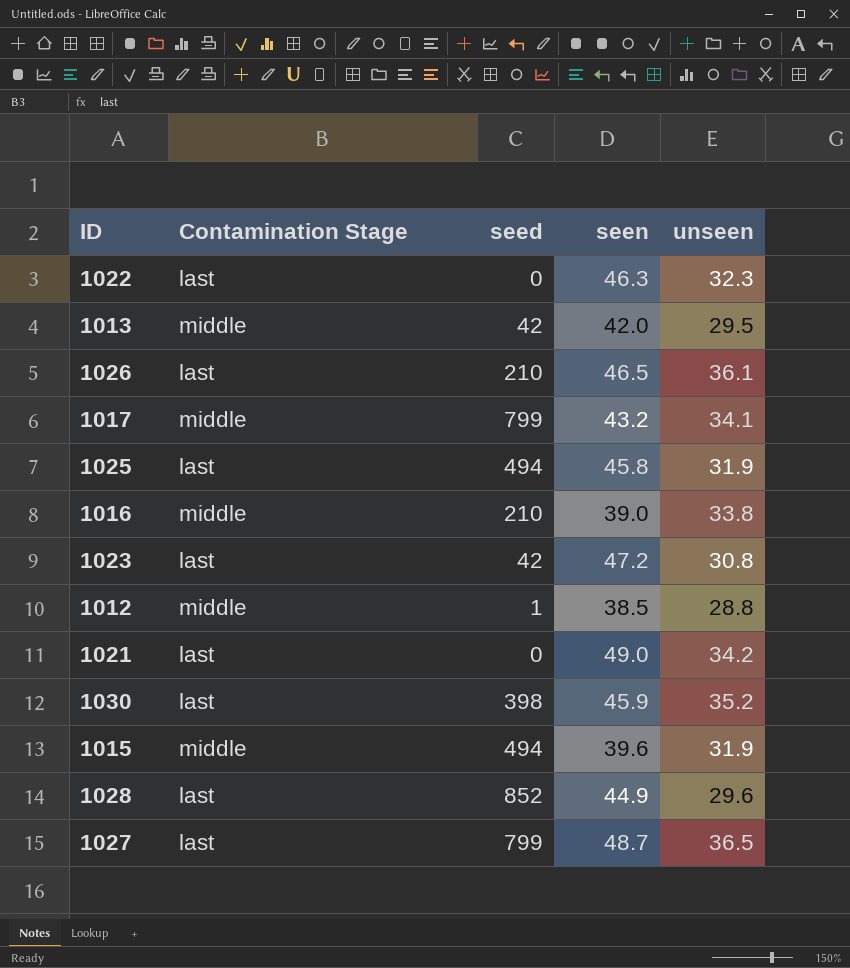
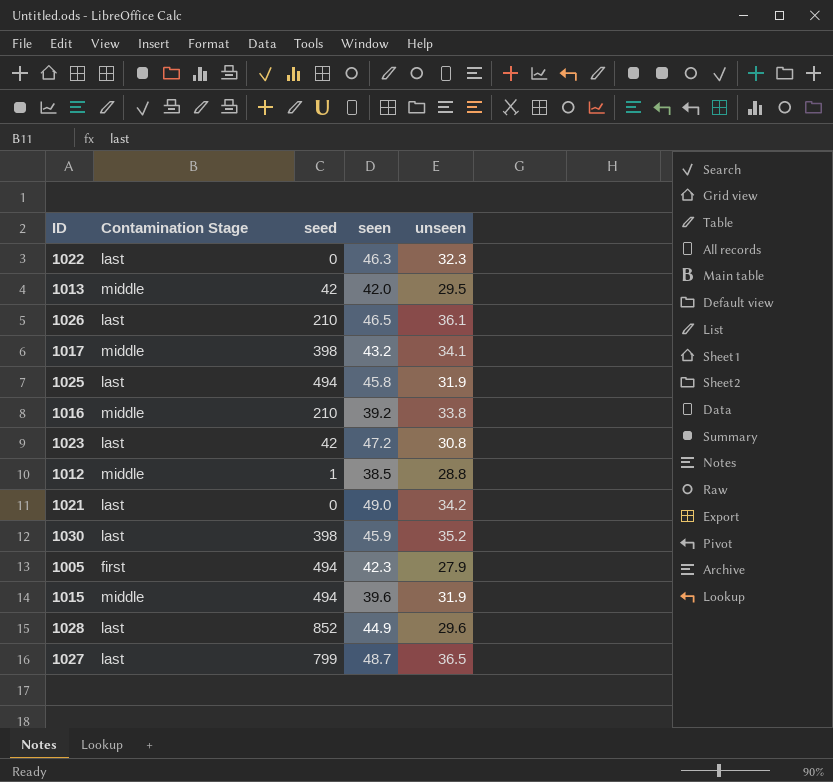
1017 | seed: 799 -> 398
1016 | seen: 39.0 -> 39.2
row 1005: none -> first | 494 | 42.3 | 27.9

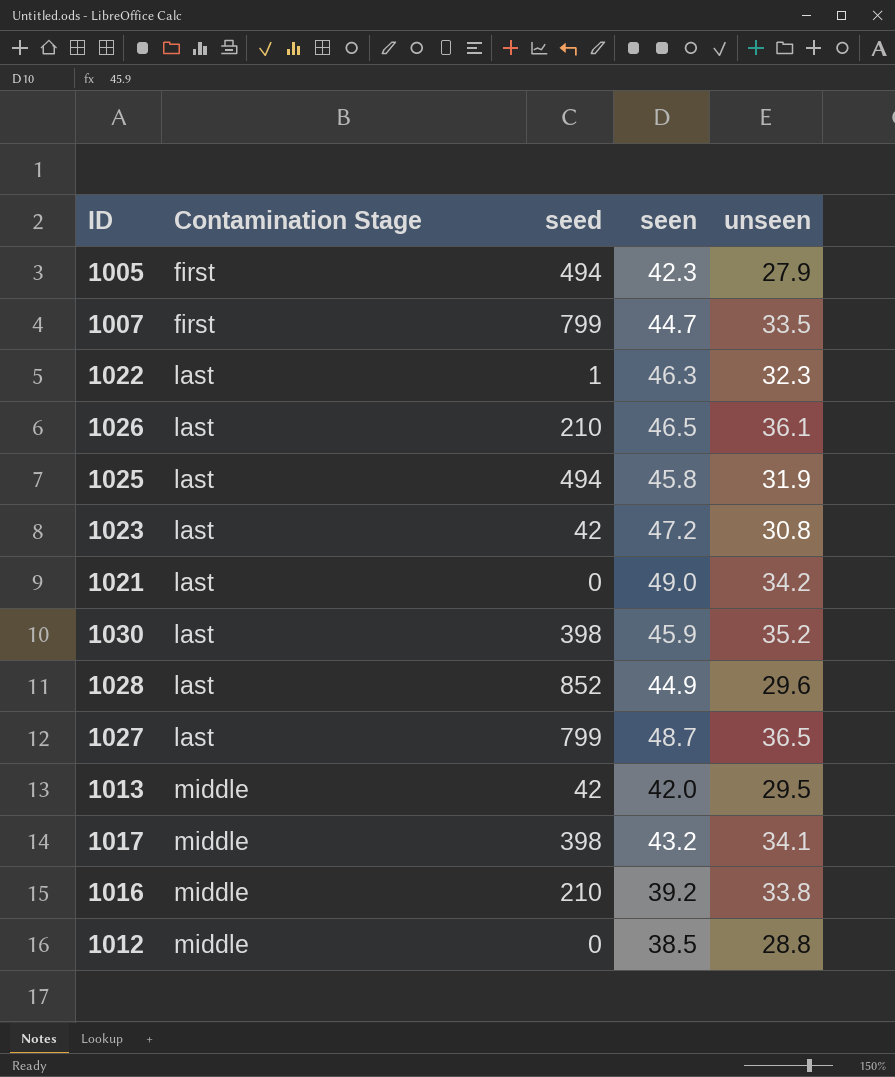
row order: none -> Contamination Stage ascending
row 1015: middle | 494 | 39.6 | 31.9 -> none
row 1007: none -> first | 799 | 44.7 | 33.5
1022 | seed: 0 -> 1
1012 | seed: 1 -> 0

